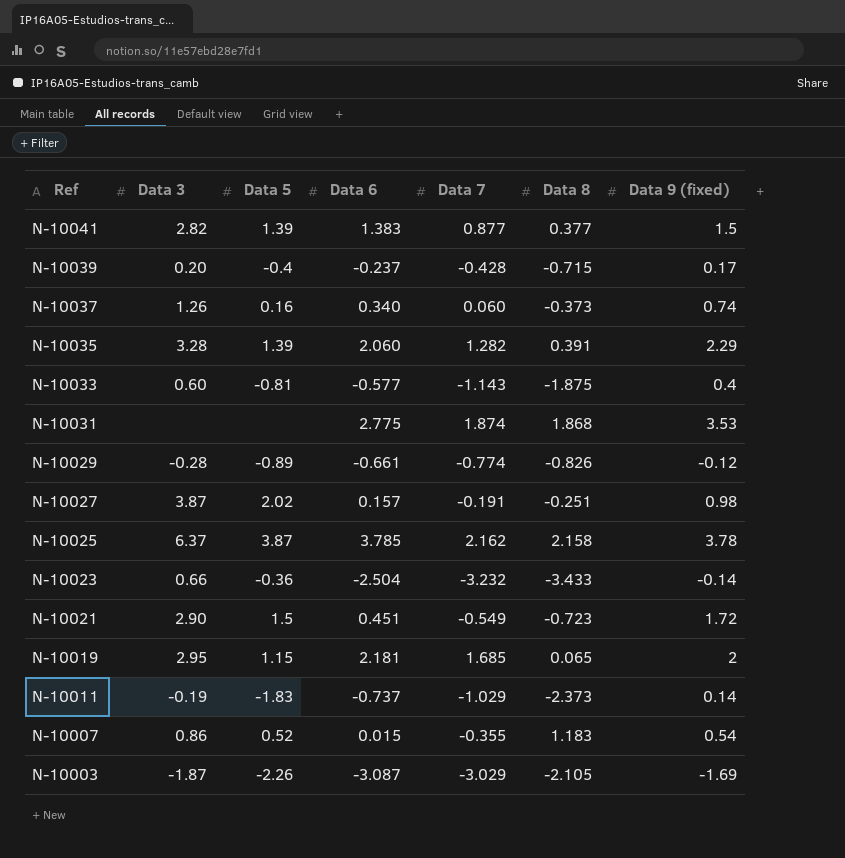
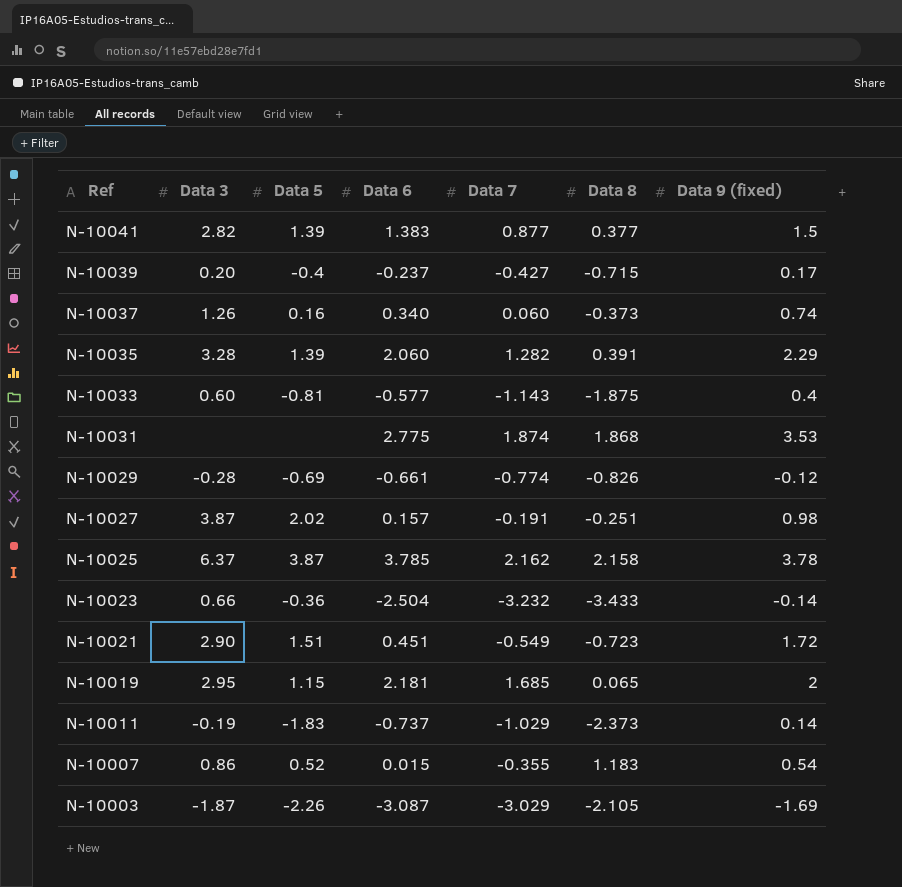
N-10039 | Data 7: -0.428 -> -0.427
N-10029 | Data 5: -0.89 -> -0.69
N-10021 | Data 5: 1.5 -> 1.51

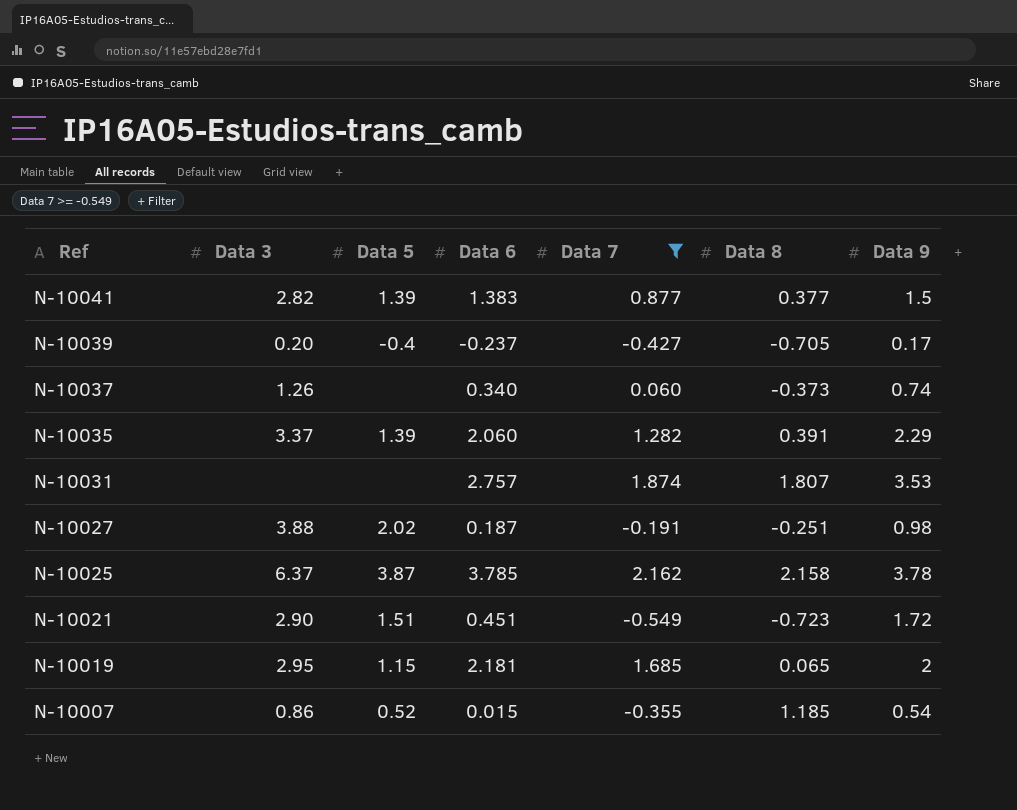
filter: none -> Data 7 >= -0.549
column name: Data 9 (fixed) -> Data 9
N-10039 | Data 8: -0.715 -> -0.705
N-10037 | Data 5: 0.16 -> none
N-10035 | Data 3: 3.28 -> 3.37
N-10031 | Data 6: 2.775 -> 2.757
N-10031 | Data 8: 1.868 -> 1.807
N-10027 | Data 3: 3.87 -> 3.88
N-10027 | Data 6: 0.157 -> 0.187
N-10007 | Data 8: 1.183 -> 1.185

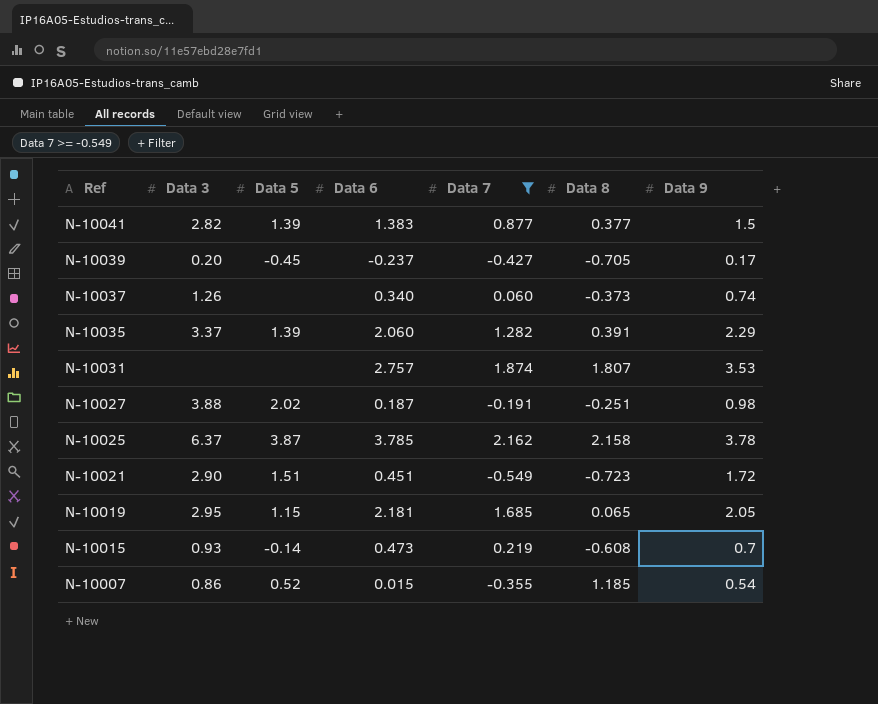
N-10039 | Data 5: -0.4 -> -0.45
N-10019 | Data 9: 2 -> 2.05
row N-10015: none -> 0.93 | -0.14 | 0.473 | 0.219 | -0.608 | 0.7

